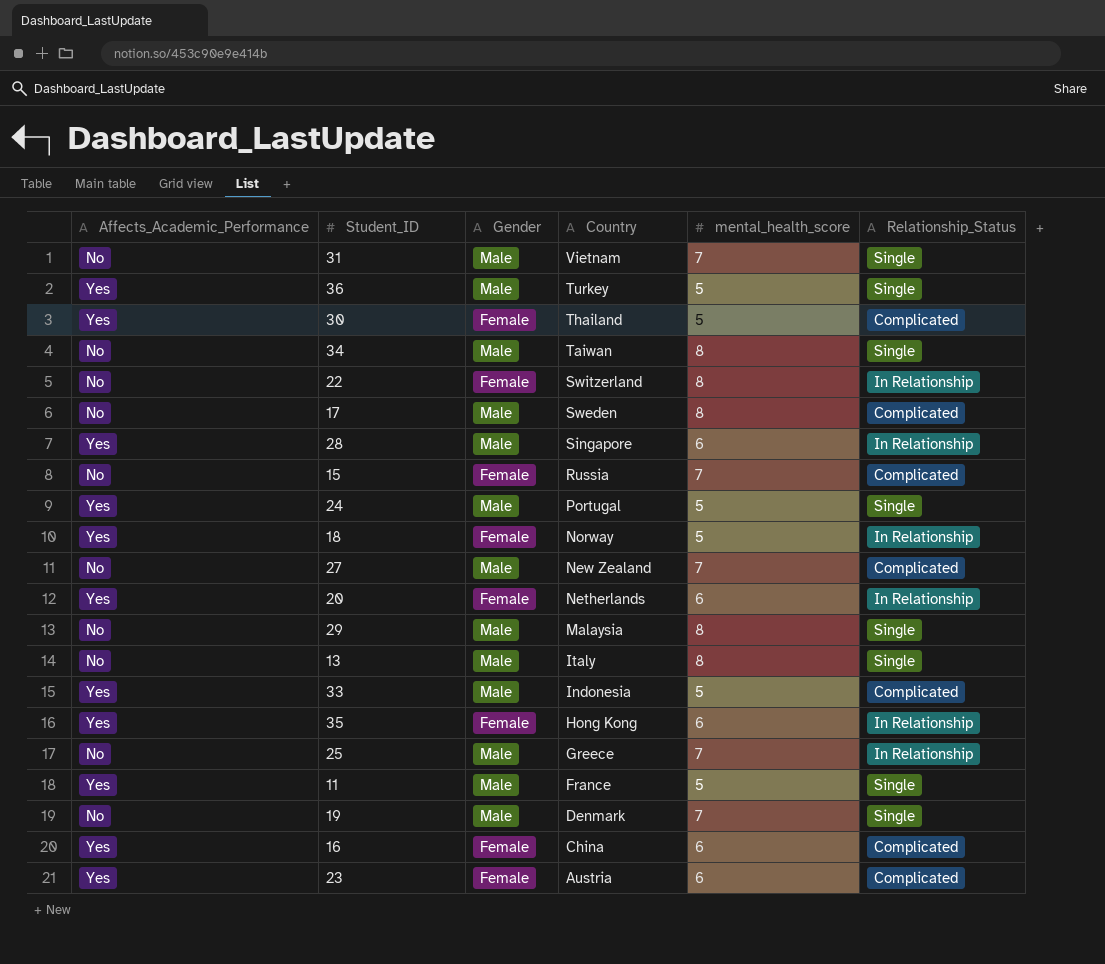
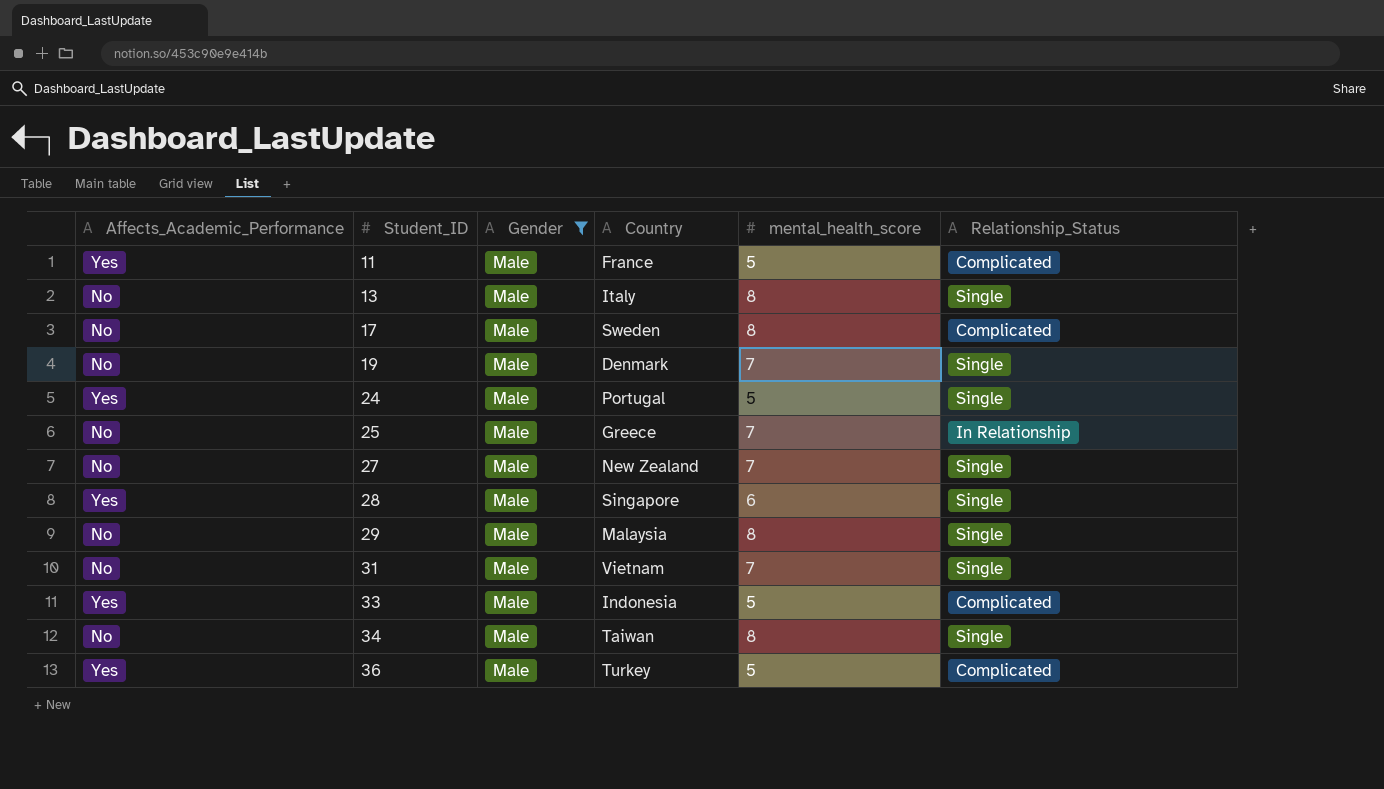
filter: none -> Gender = Male
row order: Country descending -> Student_ID ascending
11 | Relationship_Status: Single -> Complicated
27 | Relationship_Status: Complicated -> Single
28 | Relationship_Status: In Relationship -> Single
36 | Relationship_Status: Single -> Complicated

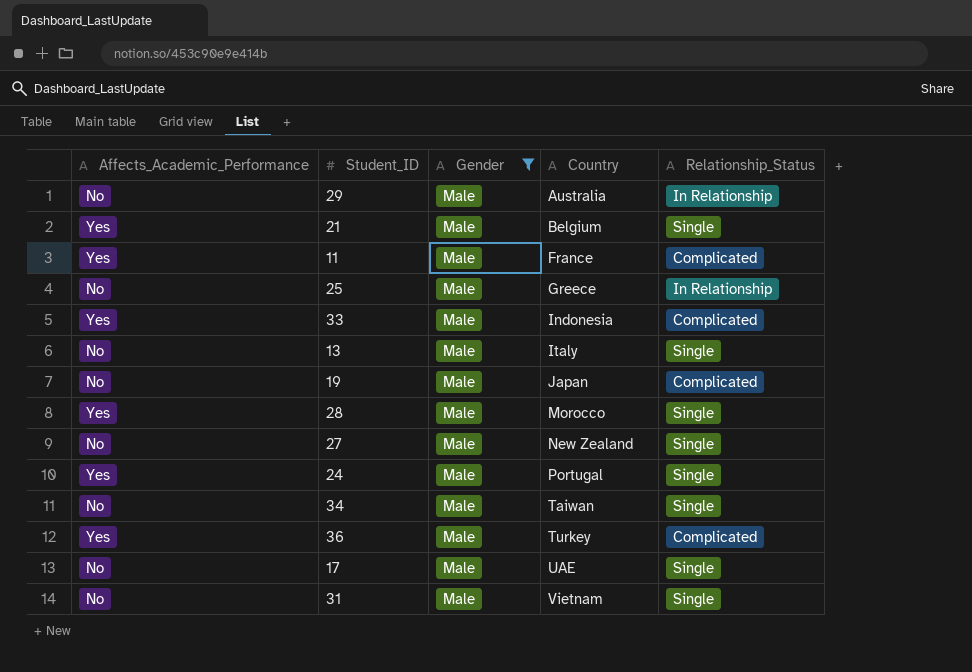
row order: Student_ID ascending -> Country ascending
column mental_health_score | position: 5 -> none
29 | Country: Malaysia -> Australia
29 | Relationship_Status: Single -> In Relationship
row 21: none -> Yes | Male | Belgium | Single
19 | Country: Denmark -> Japan
19 | Relationship_Status: Single -> Complicated
28 | Country: Singapore -> Morocco
17 | Country: Sweden -> UAE
17 | Relationship_Status: Complicated -> Single

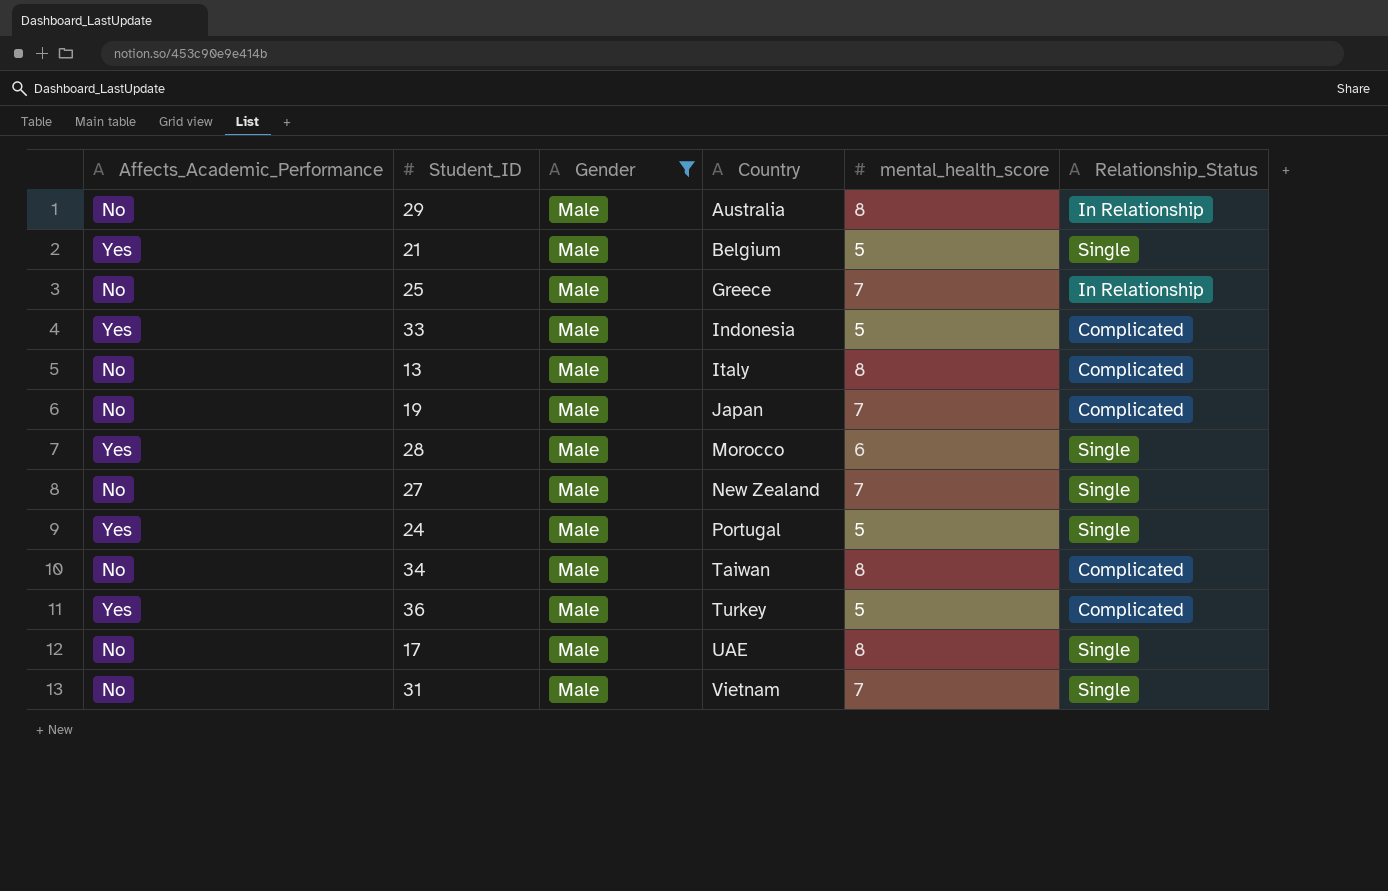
column mental_health_score | position: none -> 5
row 11: Yes | Male | France | Complicated -> none
13 | Relationship_Status: Single -> Complicated
34 | Relationship_Status: Single -> Complicated

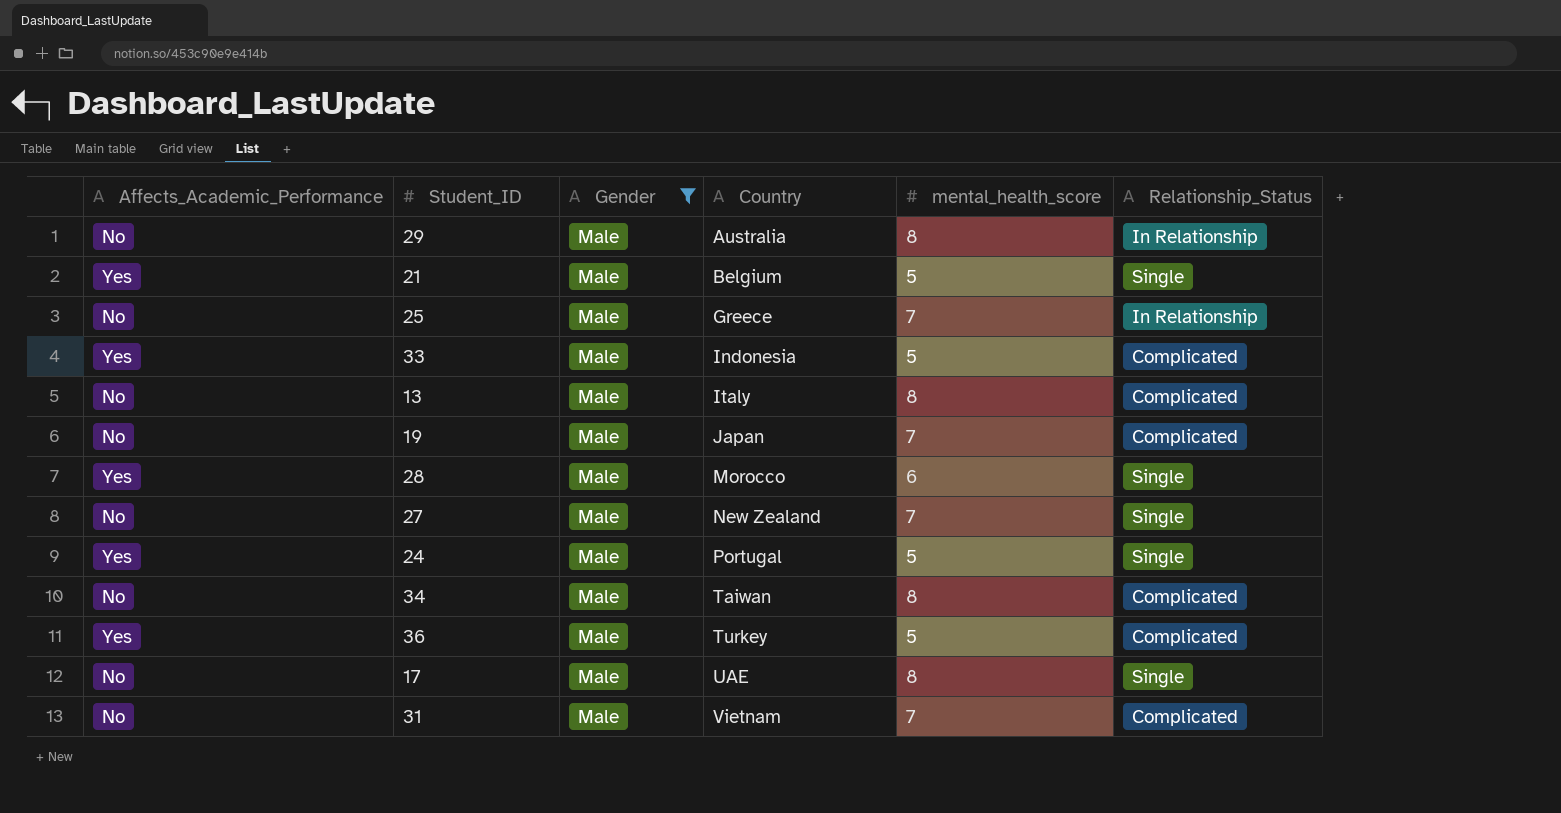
31 | Relationship_Status: Single -> Complicated

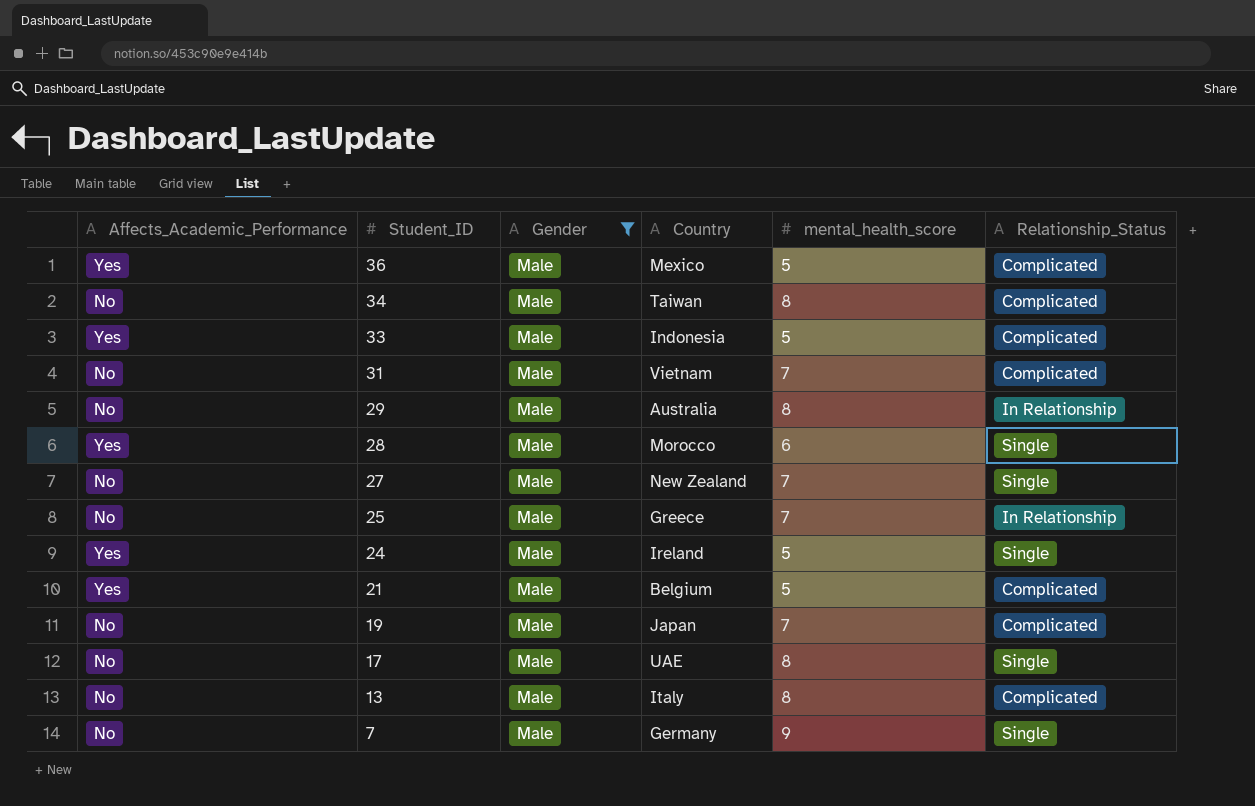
row order: Country ascending -> Student_ID descending
36 | Country: Turkey -> Mexico
24 | Country: Portugal -> Ireland
21 | Relationship_Status: Single -> Complicated
row 7: none -> No | Male | Germany | 9 | Single

